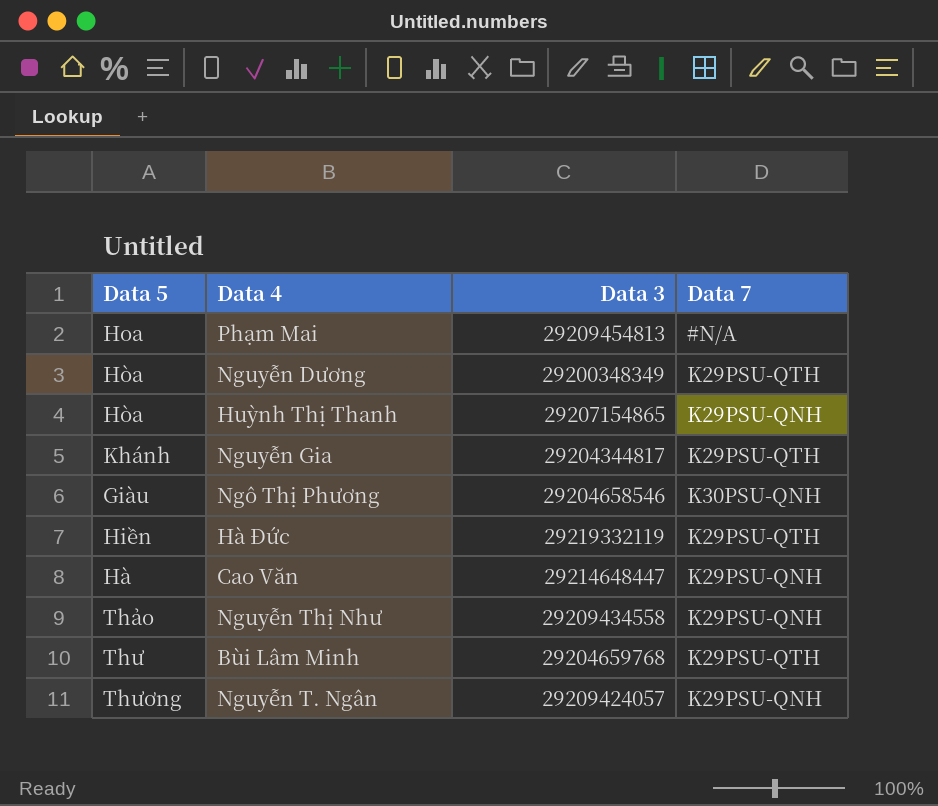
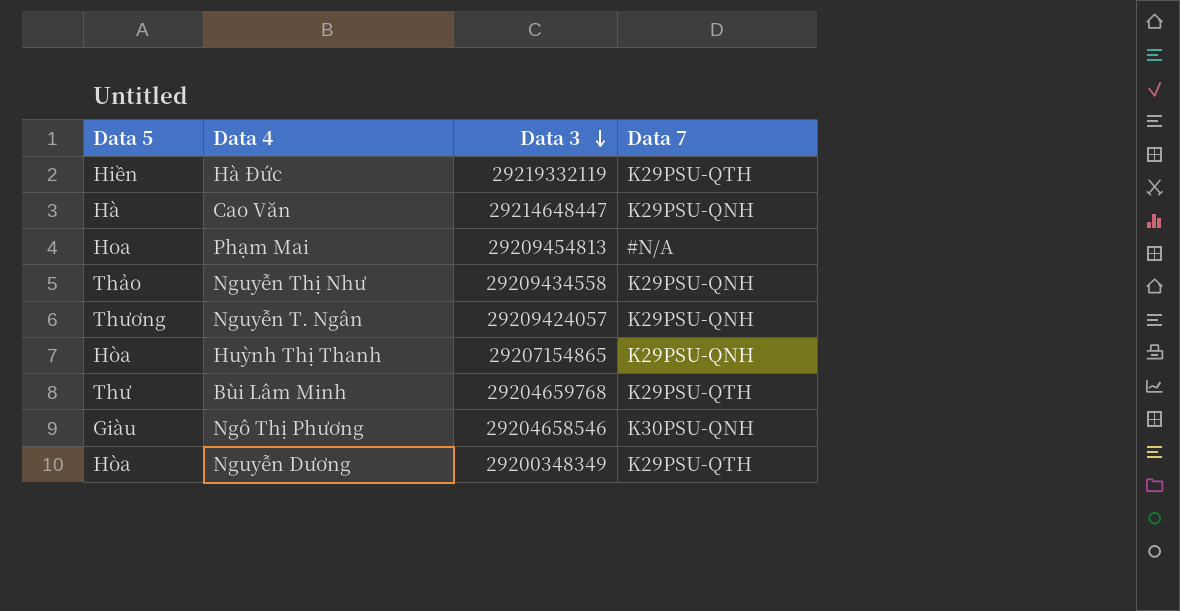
row order: none -> Data 3 descending
row Nguyễn Gia: Khánh | 29204344817 | K29PSU-QTH -> none

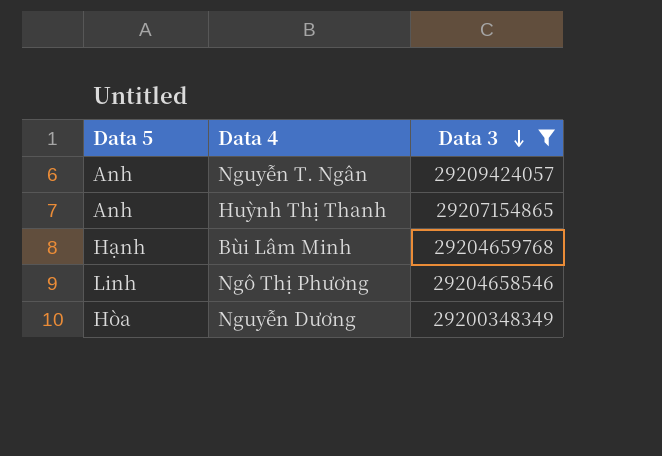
filter: none -> Data 3 <= 29209424057
column Data 7 | position: 4 -> none
Nguyễn T. Ngân | Data 5: Thương -> Anh
Huỳnh Thị Thanh | Data 5: Hòa -> Anh
Bùi Lâm Minh | Data 5: Thư -> Hạnh
Ngô Thị Phương | Data 5: Giàu -> Linh

